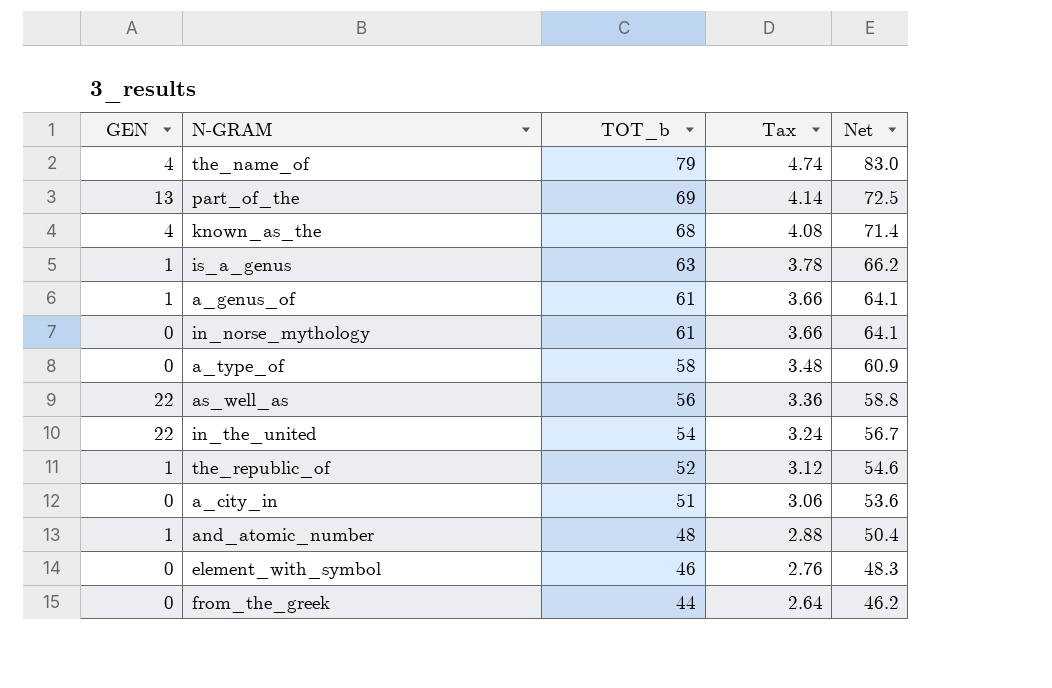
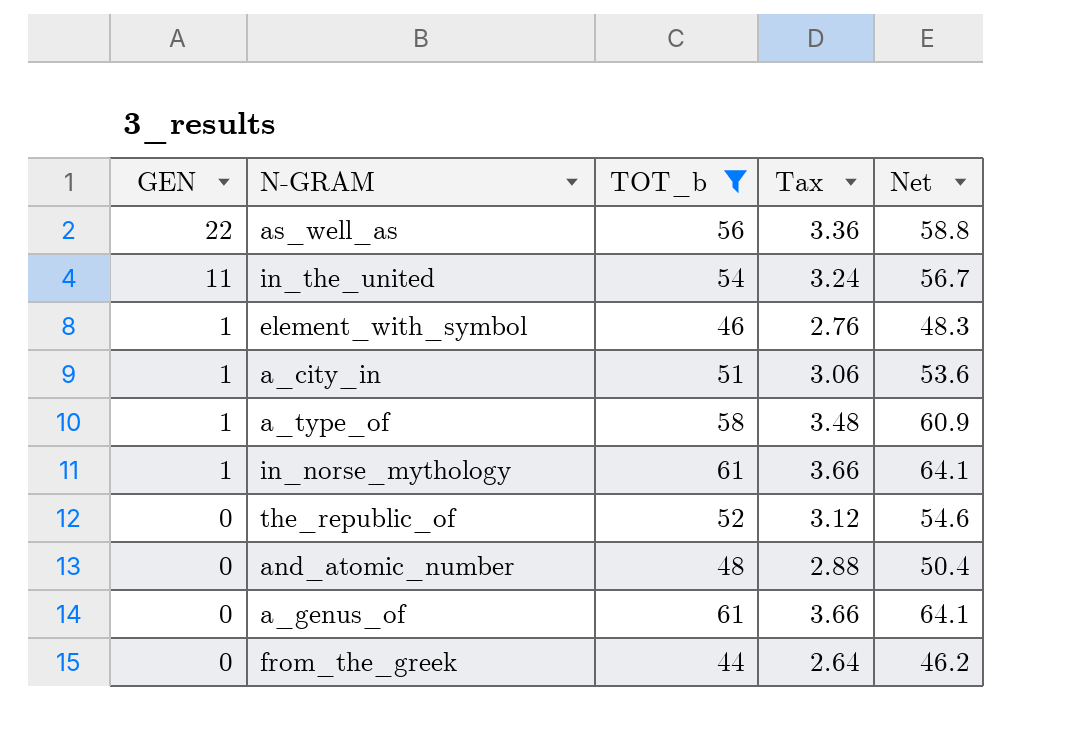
filter: none -> TOT_b <= 61
row order: TOT_b descending -> GEN descending
in_the_united | GEN: 22 -> 11
element_with_symbol | GEN: 0 -> 1
a_city_in | GEN: 0 -> 1
a_type_of | GEN: 0 -> 1
in_norse_mythology | GEN: 0 -> 1
the_republic_of | GEN: 1 -> 0
and_atomic_number | GEN: 1 -> 0
a_genus_of | GEN: 1 -> 0

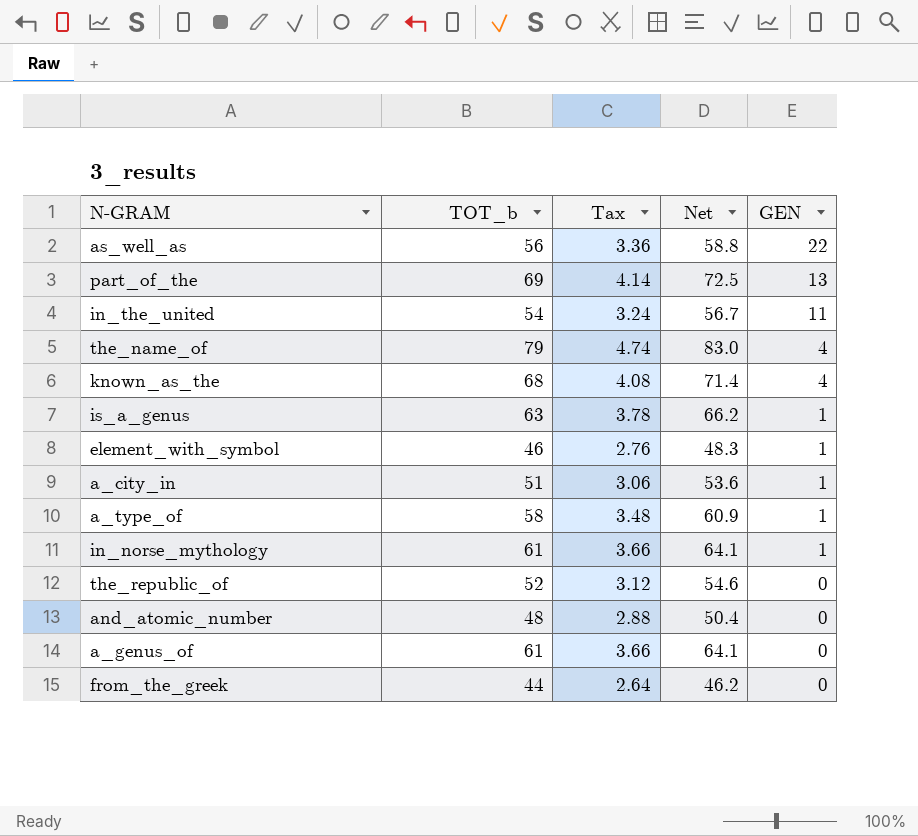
filter: TOT_b <= 61 -> none
column GEN | position: 1 -> 5

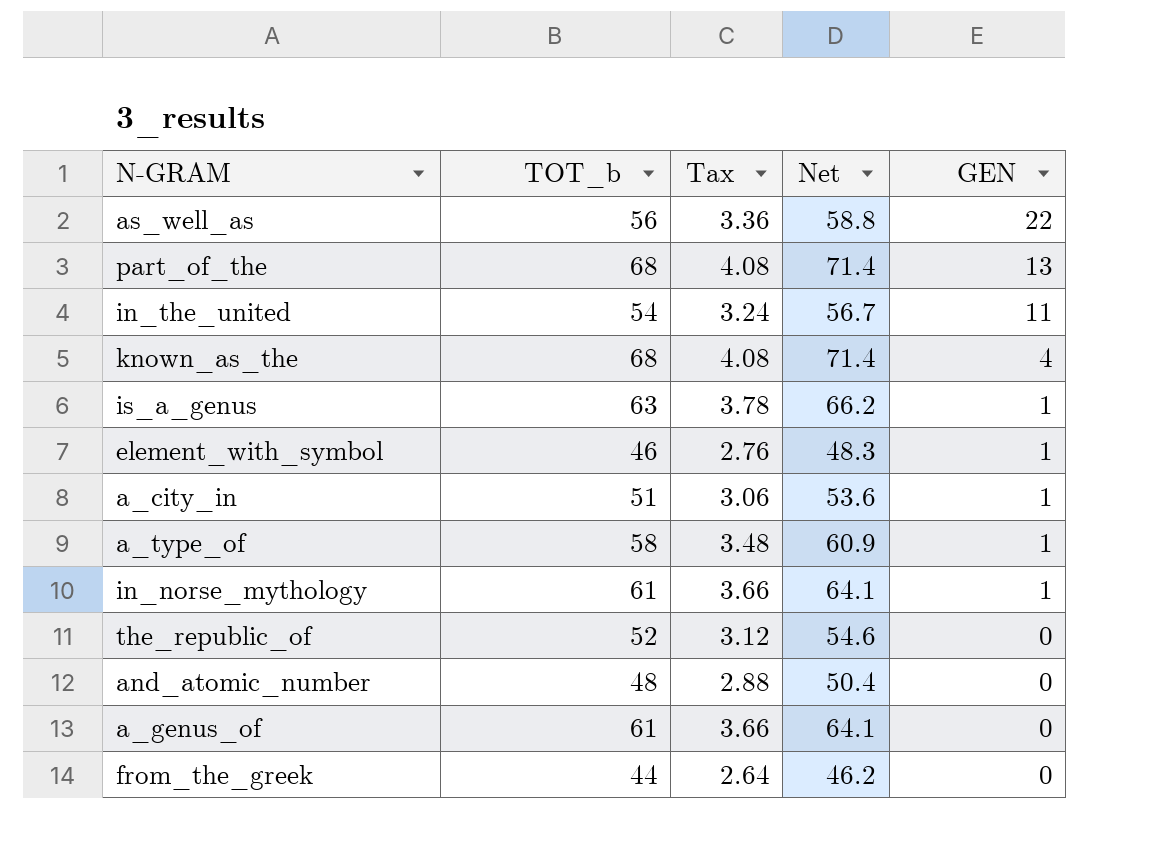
row the_name_of: 79 | 4.74 | 83.0 | 4 -> none
part_of_the | TOT_b: 69 -> 68
part_of_the | Tax: 4.14 -> 4.08
part_of_the | Net: 72.5 -> 71.4

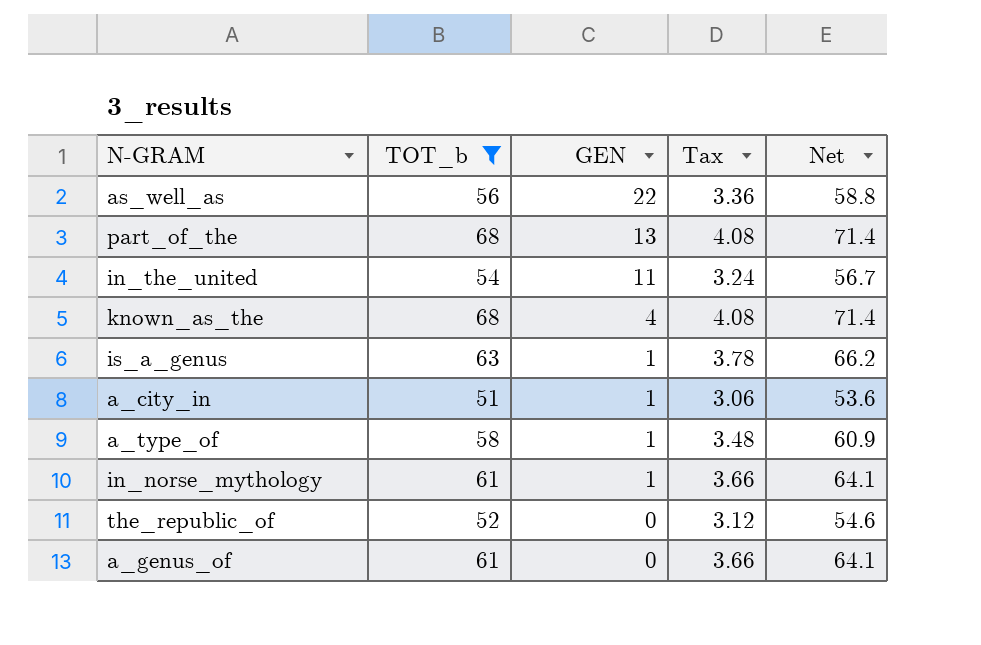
filter: none -> TOT_b >= 51
column GEN | position: 5 -> 3

